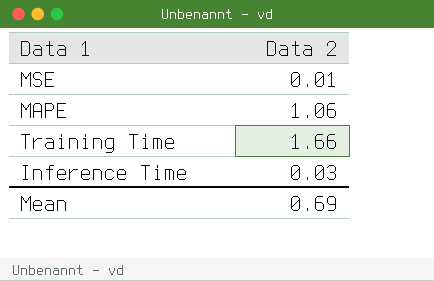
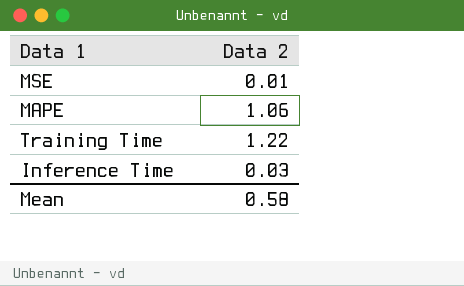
Training Time | Data 2: 1.66 -> 1.22
Mean | Data 2: 0.69 -> 0.58

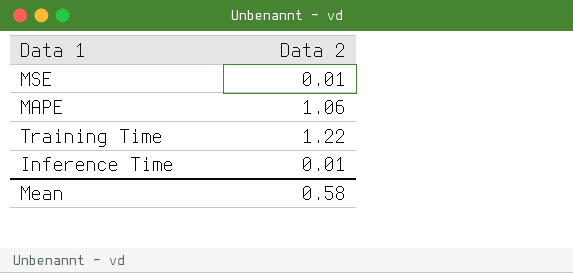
Inference Time | Data 2: 0.03 -> 0.01

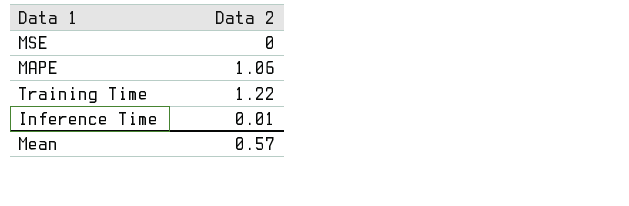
MSE | Data 2: 0.01 -> 0
Mean | Data 2: 0.58 -> 0.57

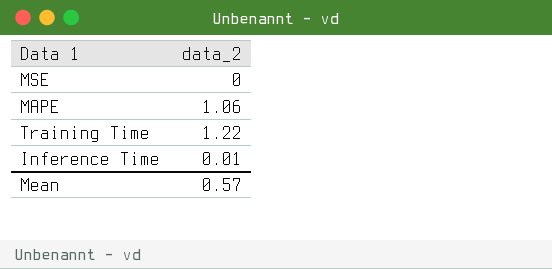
column name: Data 2 -> data_2

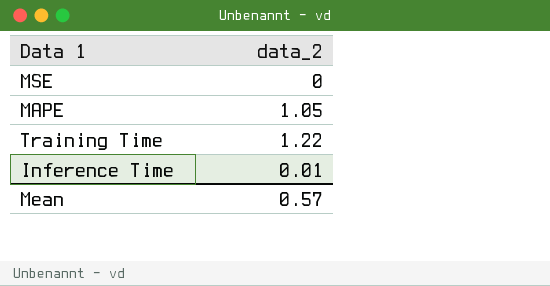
MAPE | data_2: 1.06 -> 1.05

